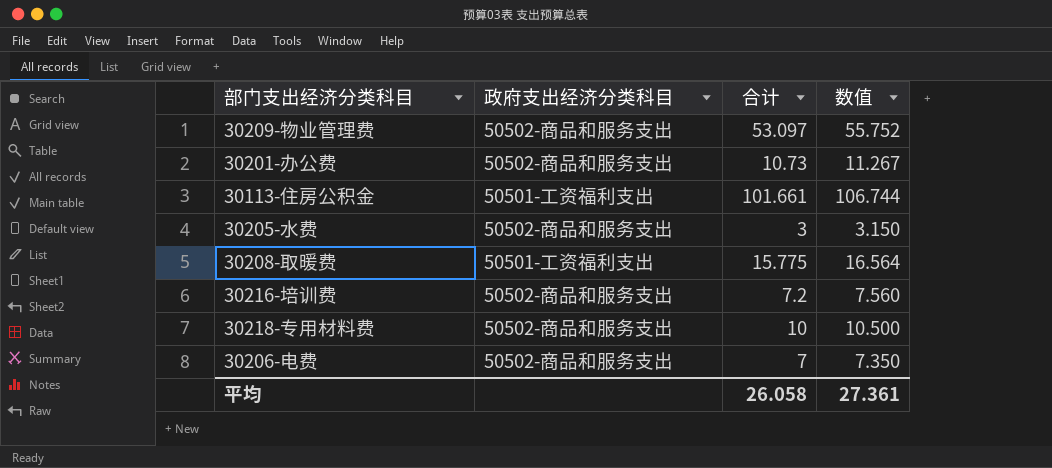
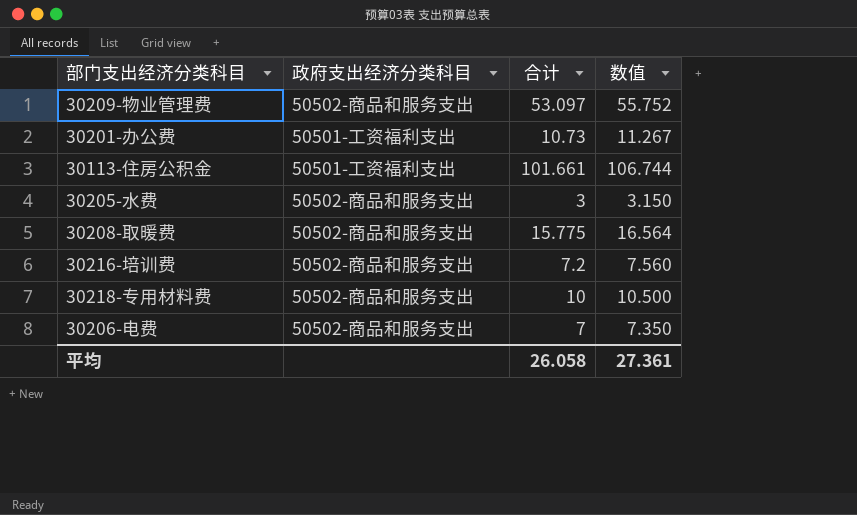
30201-办公费 | 政府支出经济分类科目: 50502-商品和服务支出 -> 50501-工资福利支出
30208-取暖费 | 政府支出经济分类科目: 50501-工资福利支出 -> 50502-商品和服务支出

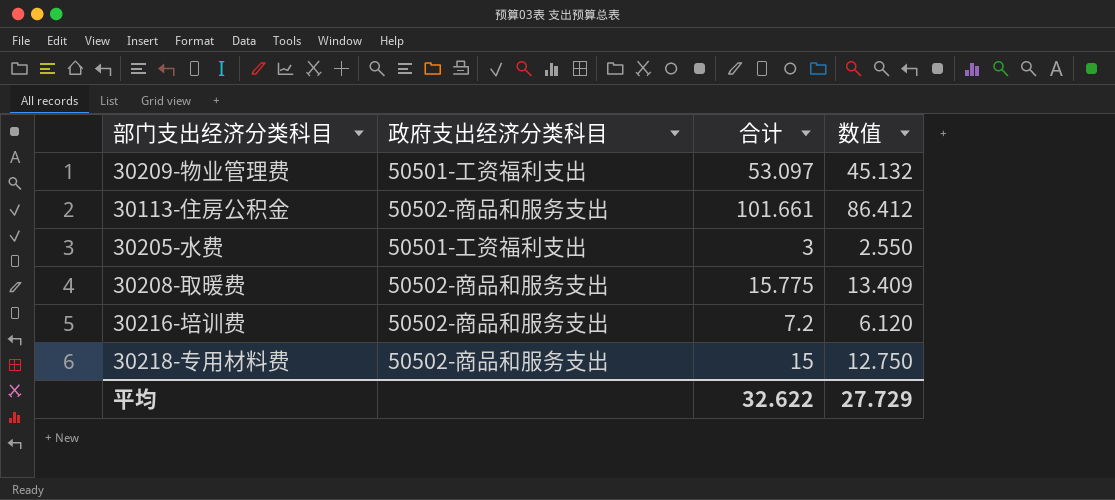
column 数值 | formula: [合计] * 1.05 -> [合计] * 0.85
row 30201-办公费: 50501-工资福利支出 | 10.73 | 11.267 -> none
row 30206-电费: 50502-商品和服务支出 | 7 | 7.350 -> none
30209-物业管理费 | 政府支出经济分类科目: 50502-商品和服务支出 -> 50501-工资福利支出
30113-住房公积金 | 政府支出经济分类科目: 50501-工资福利支出 -> 50502-商品和服务支出
30205-水费 | 政府支出经济分类科目: 50502-商品和服务支出 -> 50501-工资福利支出
30218-专用材料费 | 合计: 10 -> 15
平均 | 合计: 26.058 -> 32.622
平均 | 数值: 27.361 -> 27.729

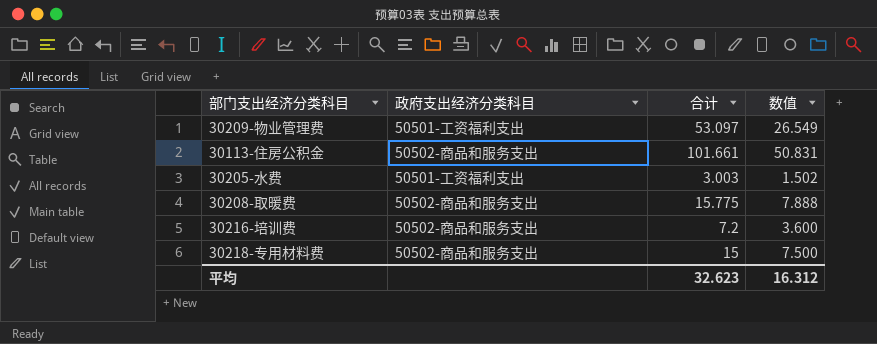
column 数值 | formula: [合计] * 0.85 -> [合计] * 0.5
30205-水费 | 合计: 3 -> 3.003
平均 | 合计: 32.622 -> 32.623
平均 | 数值: 27.729 -> 16.312

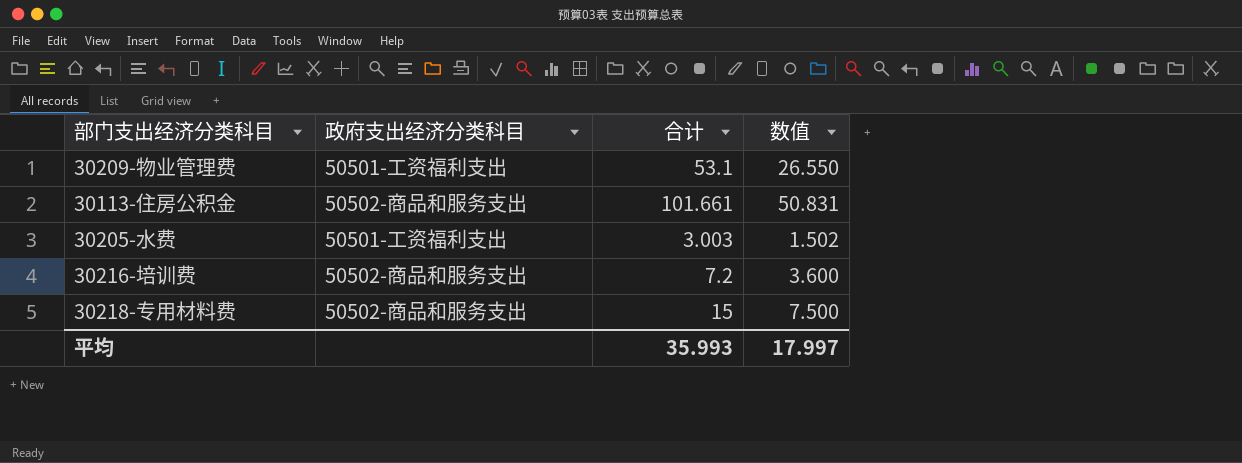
row 30208-取暖费: 50502-商品和服务支出 | 15.775 | 7.888 -> none
30209-物业管理费 | 合计: 53.097 -> 53.1
30209-物业管理费 | 数值: 26.549 -> 26.550
平均 | 合计: 32.623 -> 35.993
平均 | 数值: 16.312 -> 17.997

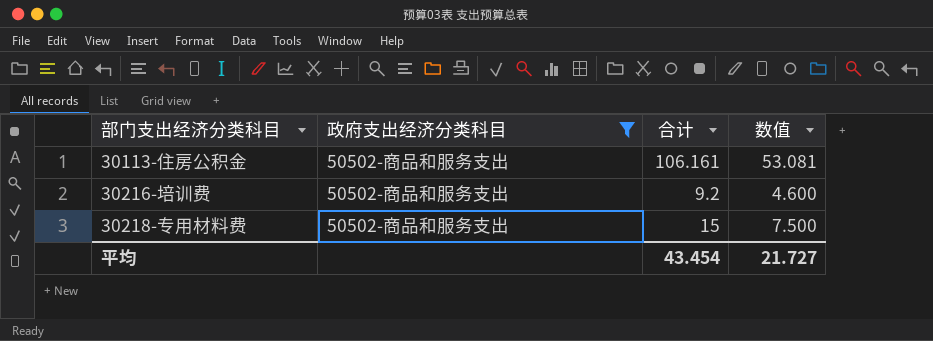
filter: none -> 政府支出经济分类科目 = 50502-商品和服务支出
30113-住房公积金 | 合计: 101.661 -> 106.161
30113-住房公积金 | 数值: 50.831 -> 53.081
30216-培训费 | 合计: 7.2 -> 9.2
30216-培训费 | 数值: 3.600 -> 4.600
平均 | 合计: 35.993 -> 43.454
平均 | 数值: 17.997 -> 21.727

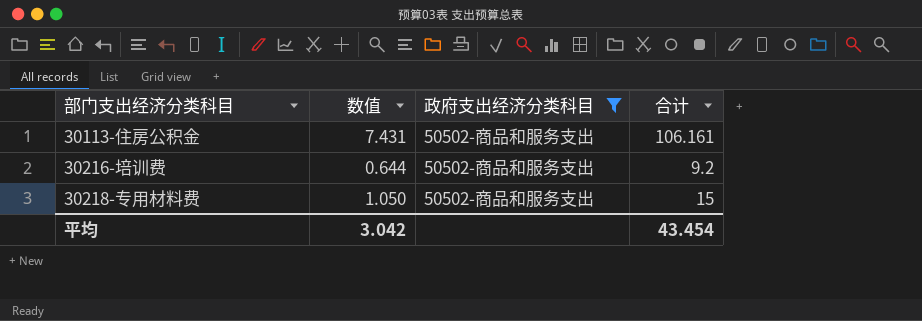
column 数值 | formula: [合计] * 0.5 -> [合计] * 0.07
column 数值 | position: 4 -> 2
平均 | 数值: 21.727 -> 3.042

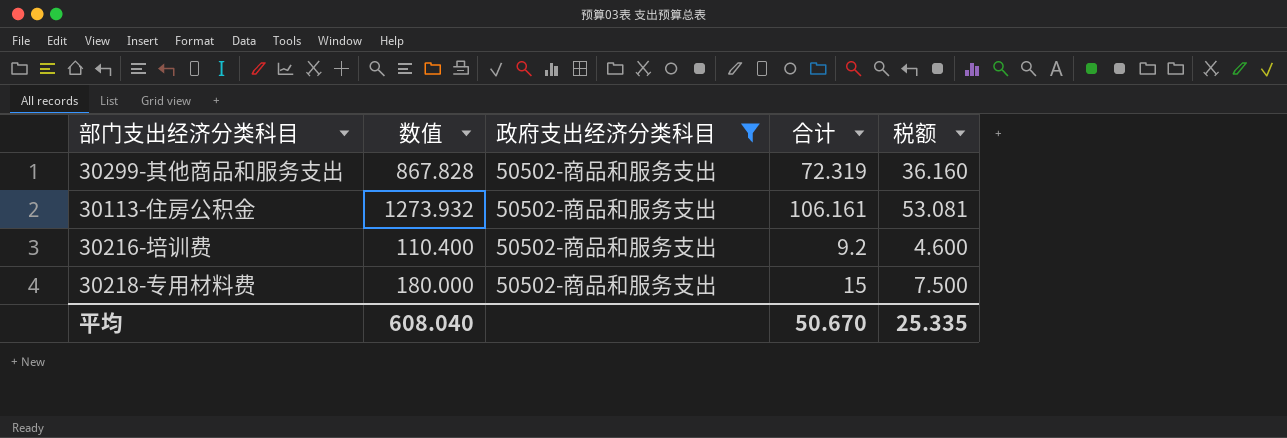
column 数值 | formula: [合计] * 0.07 -> [合计] * 12
column 税额 | formula: none -> [合计] * 0.5
row 30299-其他商品和服务支出: none -> 867.828 | 50502-商品和服务支出 | 72.319 | 36.160
平均 | 数值: 3.042 -> 608.040
平均 | 合计: 43.454 -> 50.670

